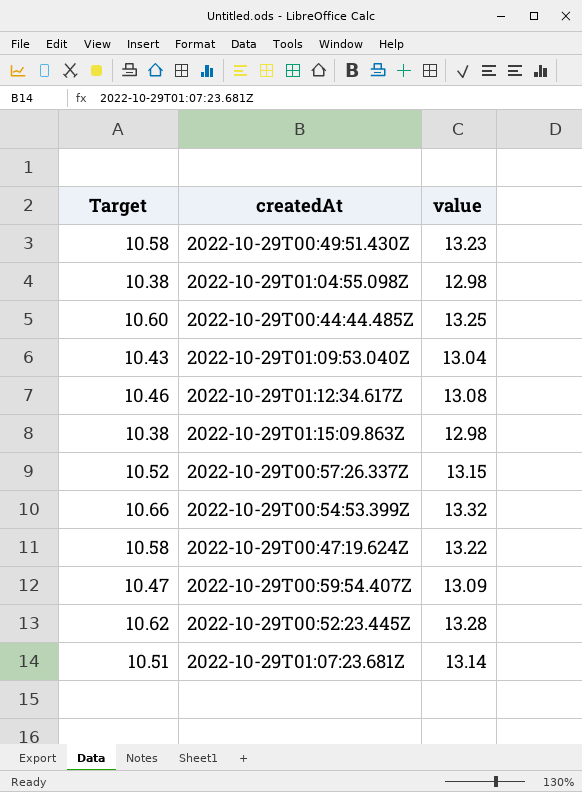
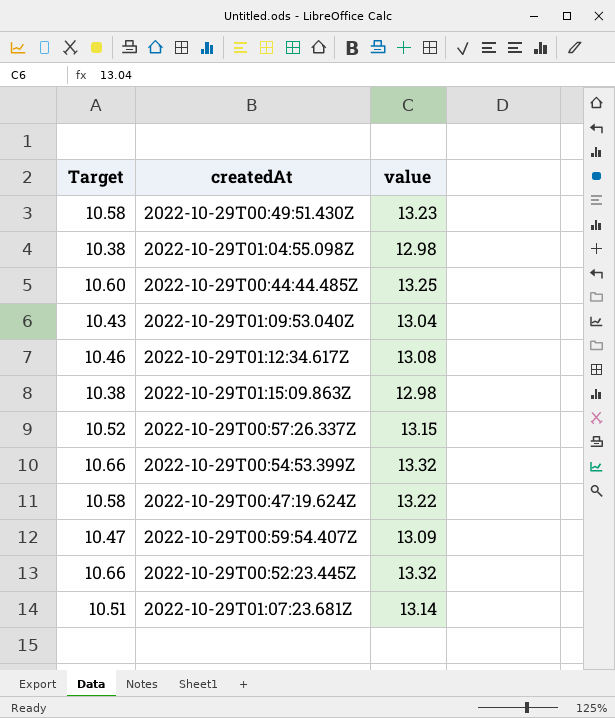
2022-10-29T00:52:23.445Z | Target: 10.62 -> 10.66
2022-10-29T00:52:23.445Z | value: 13.28 -> 13.32

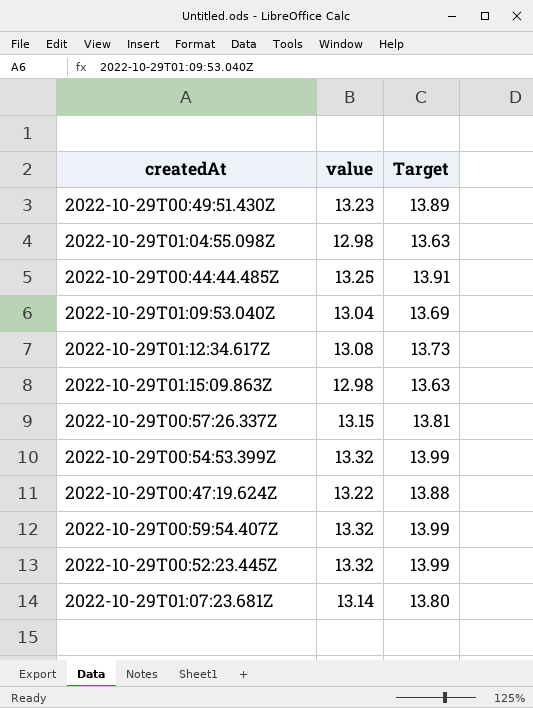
column Target | formula: [value] * 0.8 -> [value] * 1.05
column Target | position: 1 -> 3
2022-10-29T00:59:54.407Z | value: 13.09 -> 13.32

